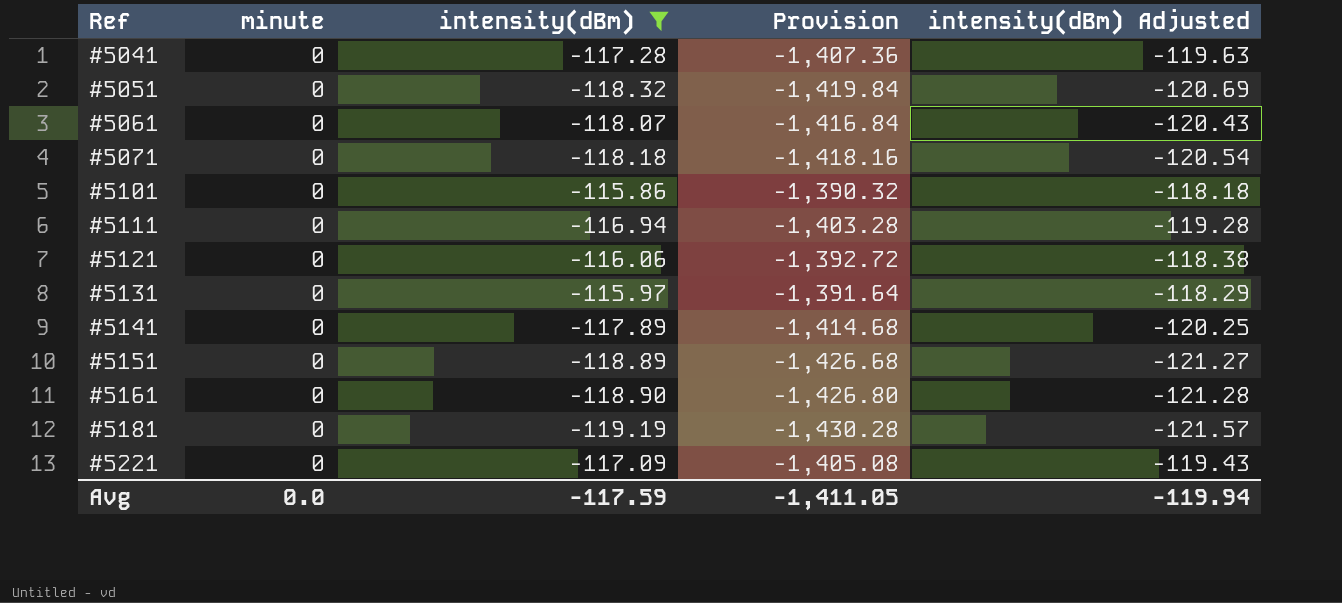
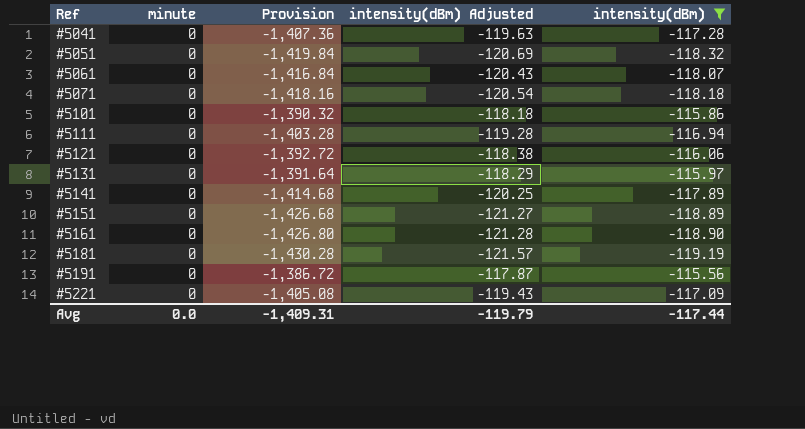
column intensity(dBm) | position: 3 -> 5
row #5191: none -> 0 | -1,386.72 | -117.87 | -115.56
Avg | Provision: -1,411.05 -> -1,409.31
Avg | intensity(dBm) Adjusted: -119.94 -> -119.79
Avg | intensity(dBm): -117.59 -> -117.44

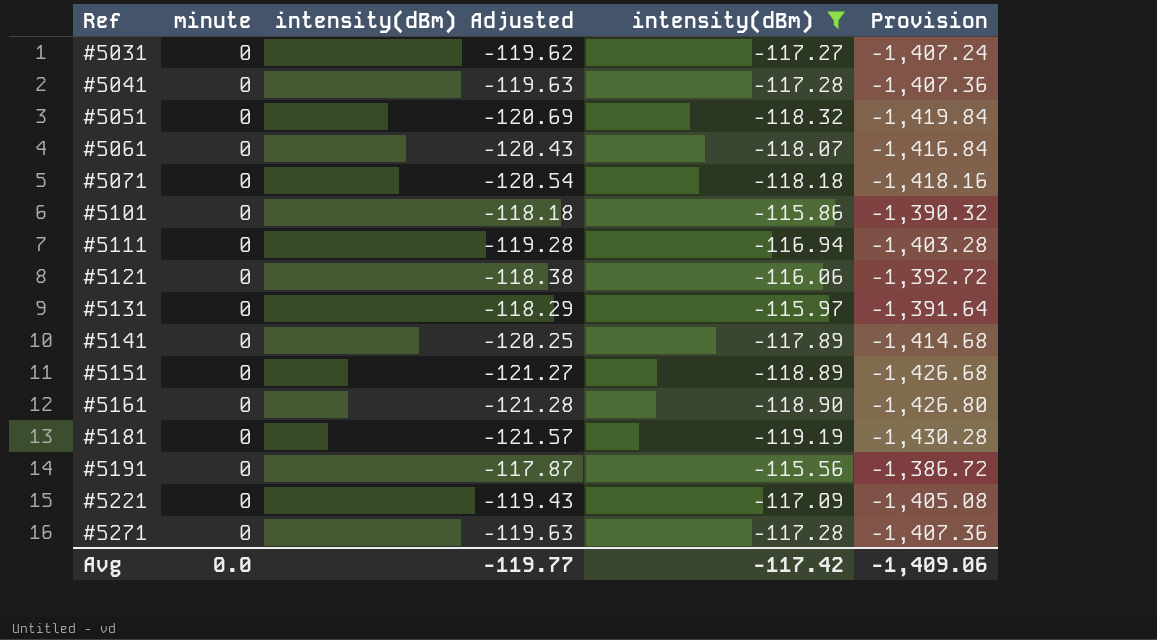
column Provision | position: 3 -> 5
row #5031: none -> 0 | -119.62 | -117.27 | -1,407.24
row #5271: none -> 0 | -119.63 | -117.28 | -1,407.36
Avg | intensity(dBm) Adjusted: -119.79 -> -119.77
Avg | intensity(dBm): -117.44 -> -117.42
Avg | Provision: -1,409.31 -> -1,409.06

